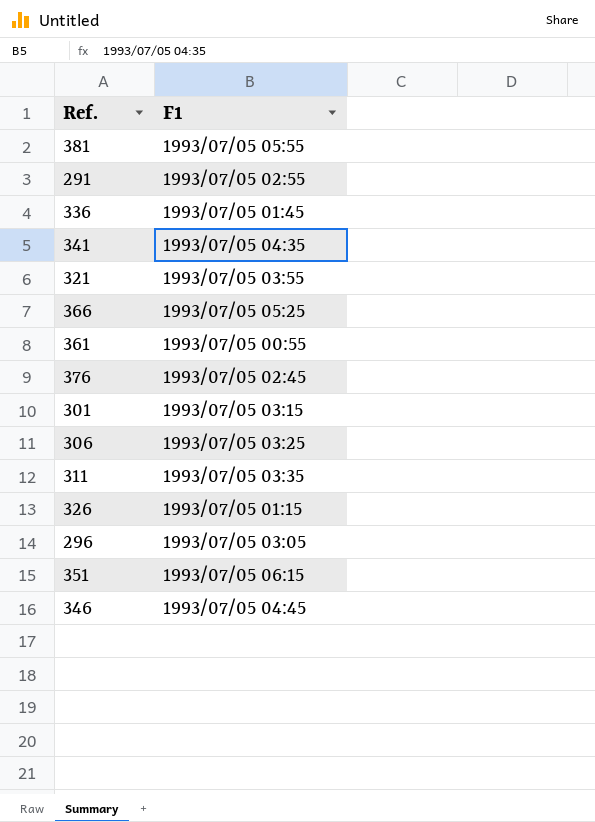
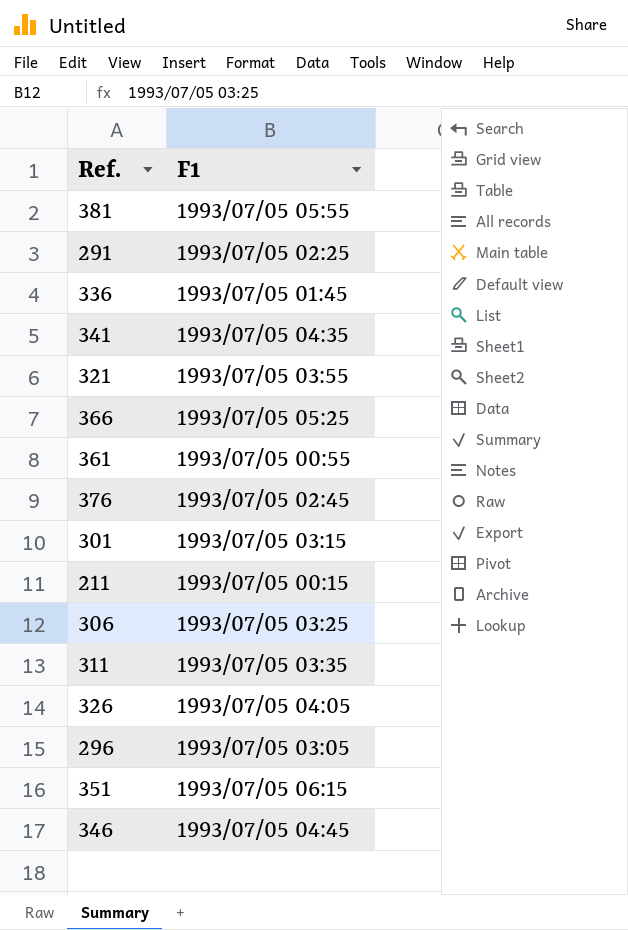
291 | F1: 1993/07/05 02:55 -> 1993/07/05 02:25
row 211: none -> 1993/07/05 00:15
326 | F1: 1993/07/05 01:15 -> 1993/07/05 04:05

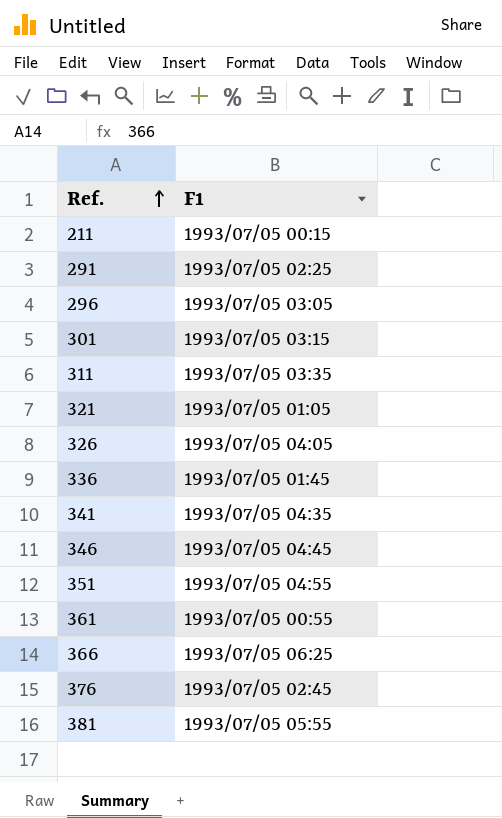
row order: none -> Ref. ascending
row 306: 1993/07/05 03:25 -> none
321 | F1: 1993/07/05 03:55 -> 1993/07/05 01:05
351 | F1: 1993/07/05 06:15 -> 1993/07/05 04:55
366 | F1: 1993/07/05 05:25 -> 1993/07/05 06:25

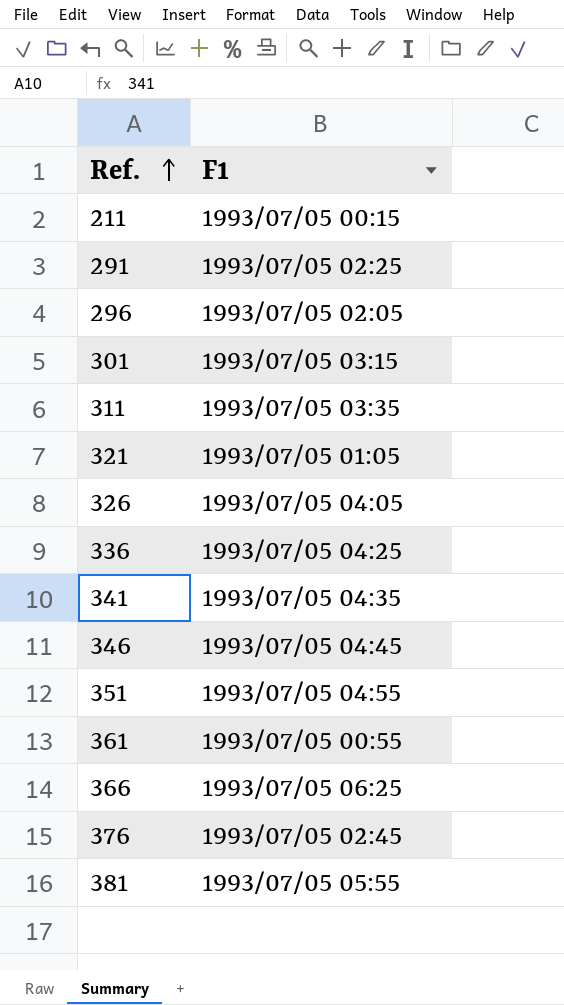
296 | F1: 1993/07/05 03:05 -> 1993/07/05 02:05
336 | F1: 1993/07/05 01:45 -> 1993/07/05 04:25

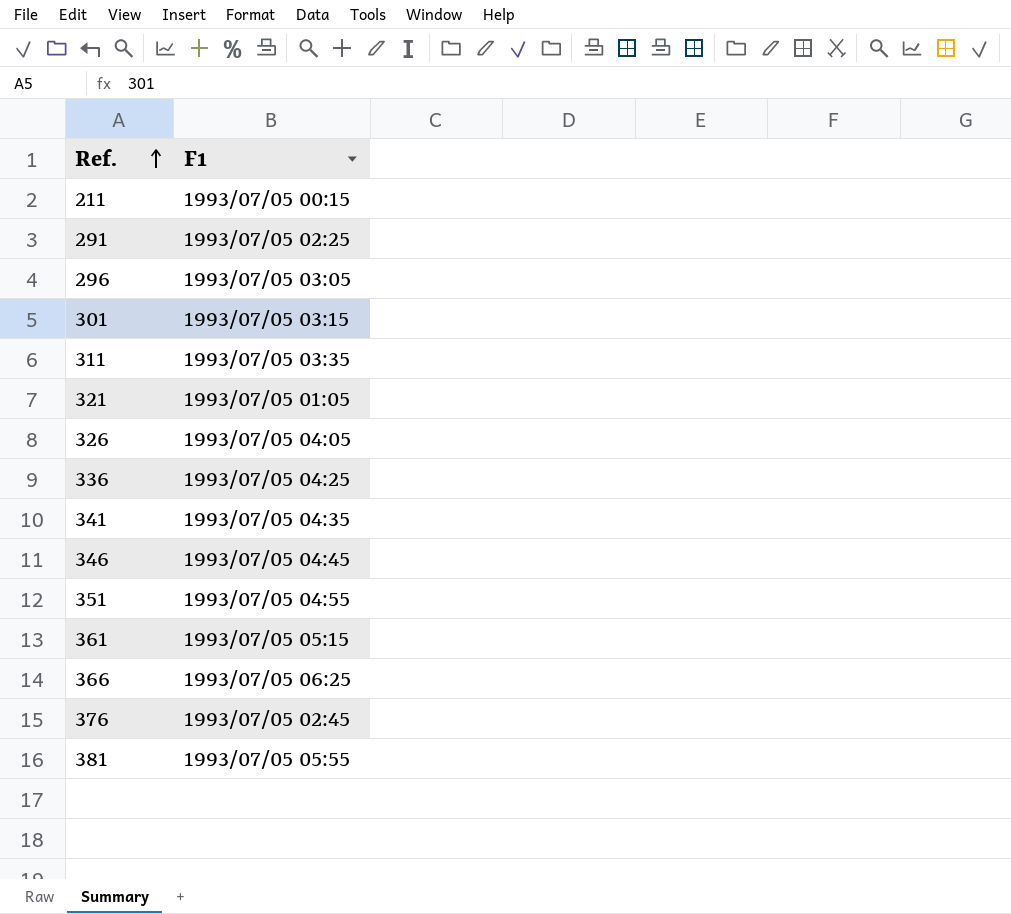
296 | F1: 1993/07/05 02:05 -> 1993/07/05 03:05
361 | F1: 1993/07/05 00:55 -> 1993/07/05 05:15

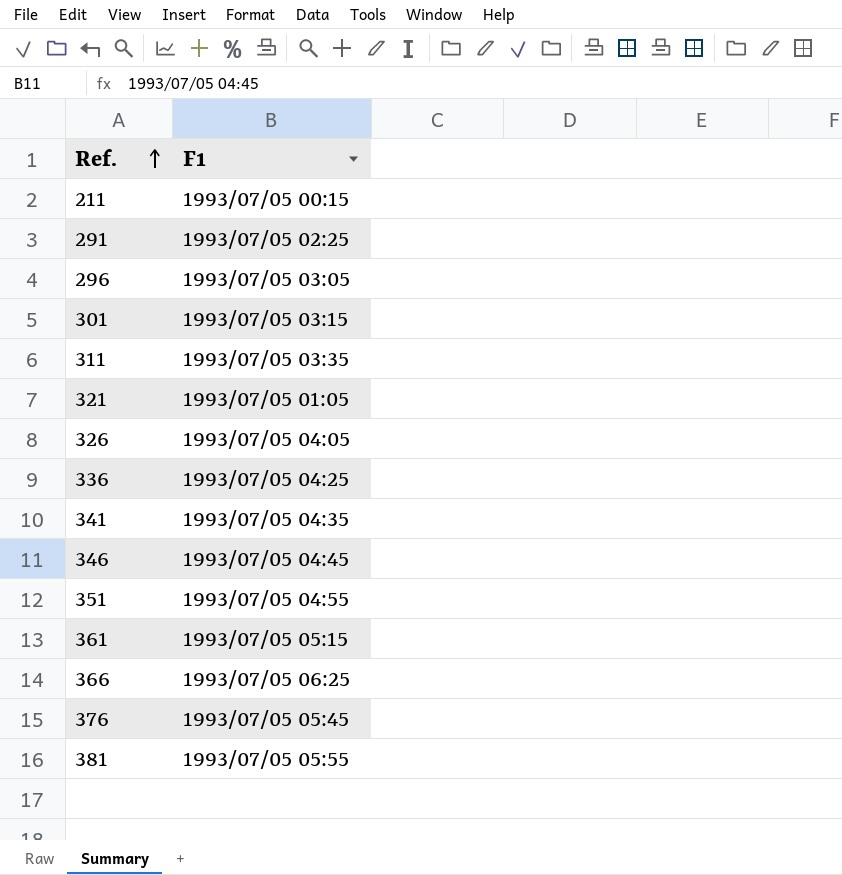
376 | F1: 1993/07/05 02:45 -> 1993/07/05 05:45

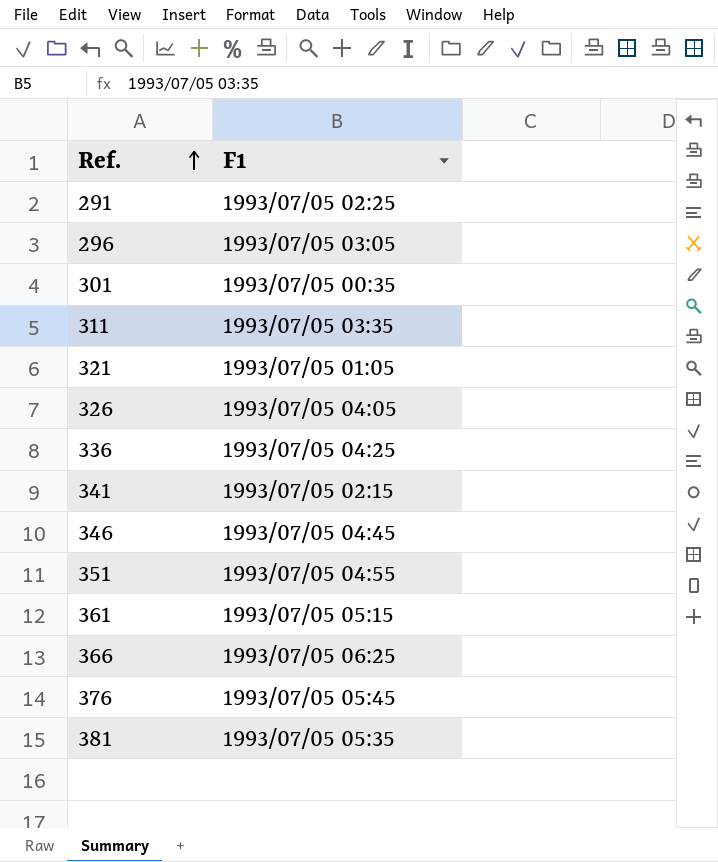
row 211: 1993/07/05 00:15 -> none
301 | F1: 1993/07/05 03:15 -> 1993/07/05 00:35
341 | F1: 1993/07/05 04:35 -> 1993/07/05 02:15
381 | F1: 1993/07/05 05:55 -> 1993/07/05 05:35

